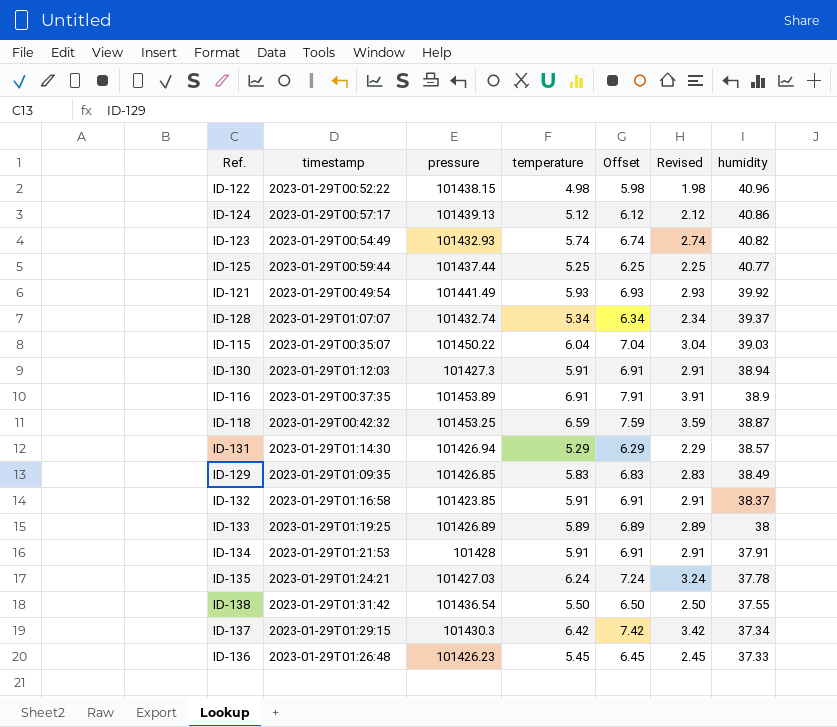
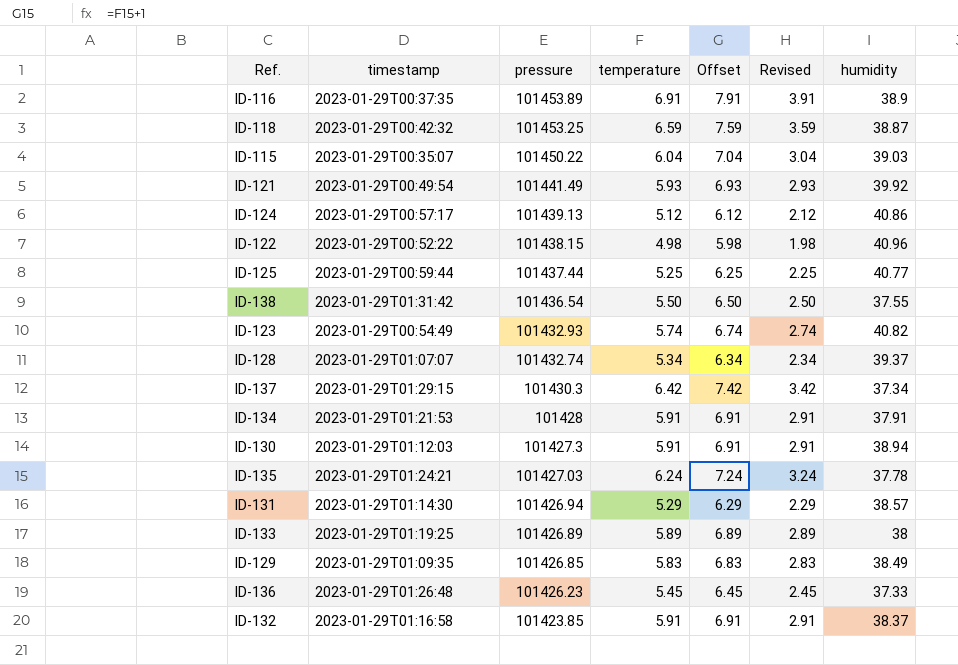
row order: humidity descending -> pressure descending

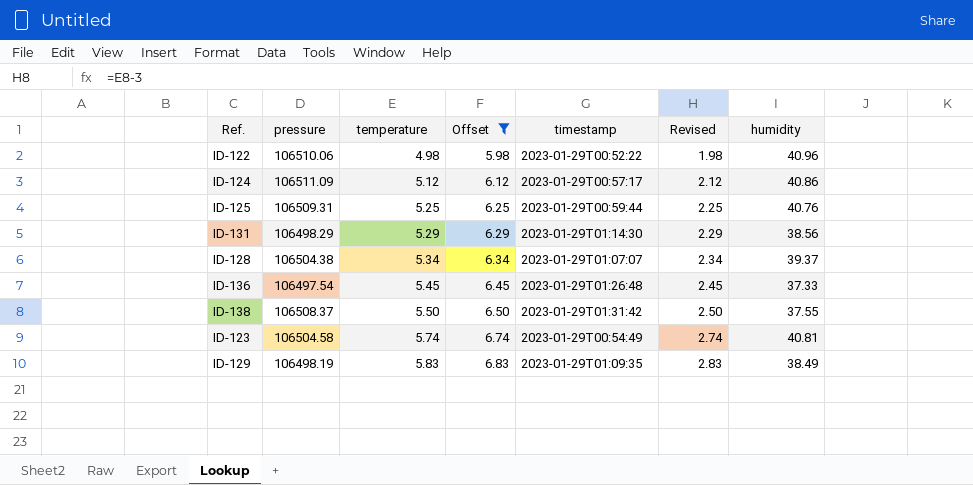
filter: none -> Offset <= 6.83
row order: pressure descending -> temperature ascending
column timestamp | position: 2 -> 5
ID-122 | pressure: 101438.15 -> 106510.06
ID-124 | pressure: 101439.13 -> 106511.09
ID-125 | pressure: 101437.44 -> 106509.31
ID-125 | humidity: 40.77 -> 40.76
ID-131 | pressure: 101426.94 -> 106498.29
ID-131 | humidity: 38.57 -> 38.56
ID-128 | pressure: 101432.74 -> 106504.38
ID-136 | pressure: 101426.23 -> 106497.54
ID-138 | pressure: 101436.54 -> 106508.37
ID-123 | pressure: 101432.93 -> 106504.58
ID-123 | humidity: 40.82 -> 40.81
ID-129 | pressure: 101426.85 -> 106498.19

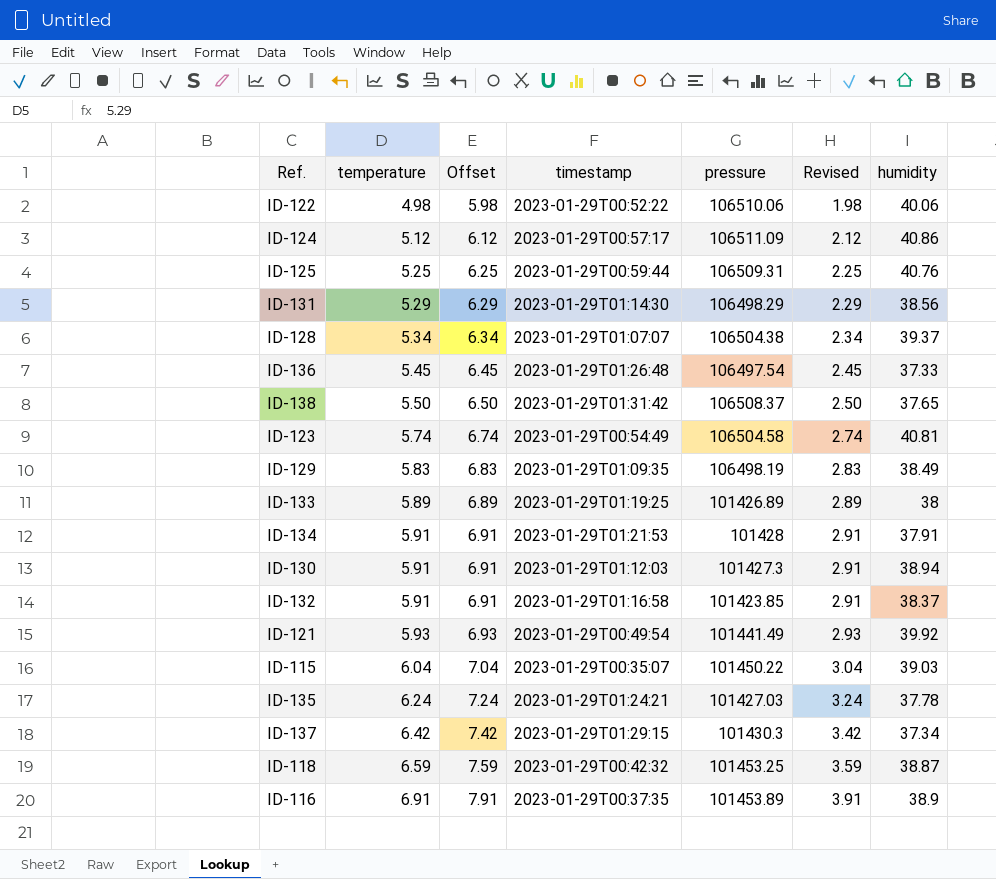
filter: Offset <= 6.83 -> none
column pressure | position: 2 -> 5
ID-122 | humidity: 40.96 -> 40.06
ID-138 | humidity: 37.55 -> 37.65

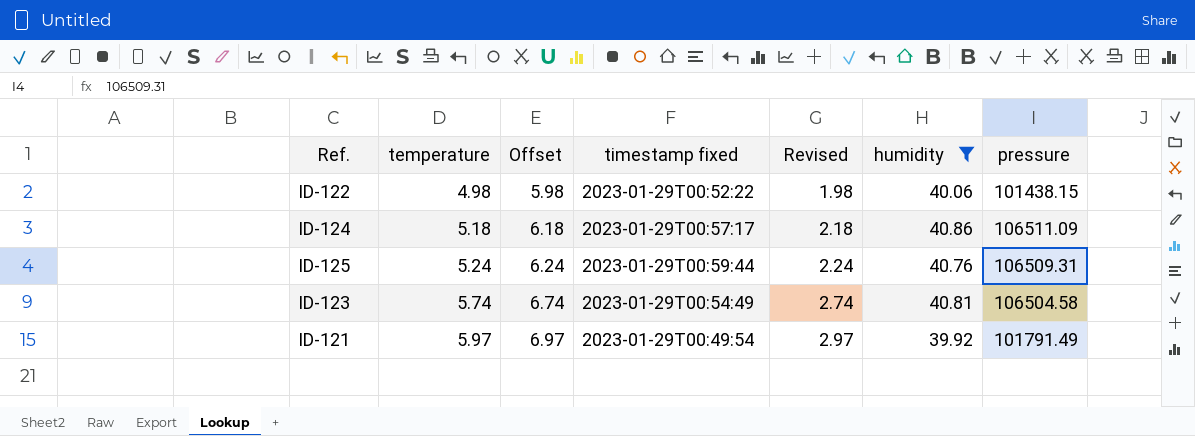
filter: none -> humidity >= 39.92
column name: timestamp -> timestamp fixed
column pressure | position: 5 -> 7
ID-122 | pressure: 106510.06 -> 101438.15
ID-124 | temperature: 5.12 -> 5.18
ID-124 | Offset: 6.12 -> 6.18
ID-124 | Revised: 2.12 -> 2.18
ID-125 | temperature: 5.25 -> 5.24
ID-125 | Offset: 6.25 -> 6.24
ID-125 | Revised: 2.25 -> 2.24
ID-121 | temperature: 5.93 -> 5.97
ID-121 | Offset: 6.93 -> 6.97
ID-121 | Revised: 2.93 -> 2.97
ID-121 | pressure: 101441.49 -> 101791.49

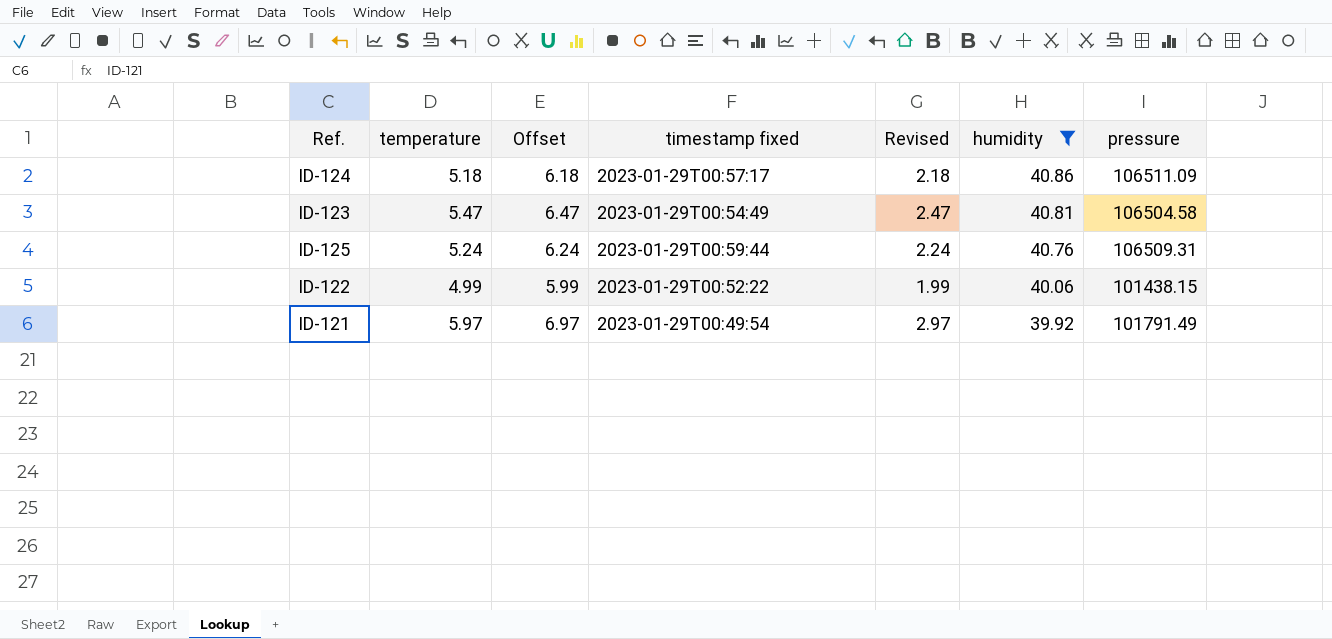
row order: temperature ascending -> humidity descending
ID-123 | temperature: 5.74 -> 5.47
ID-123 | Offset: 6.74 -> 6.47
ID-123 | Revised: 2.74 -> 2.47
ID-122 | temperature: 4.98 -> 4.99
ID-122 | Offset: 5.98 -> 5.99
ID-122 | Revised: 1.98 -> 1.99

